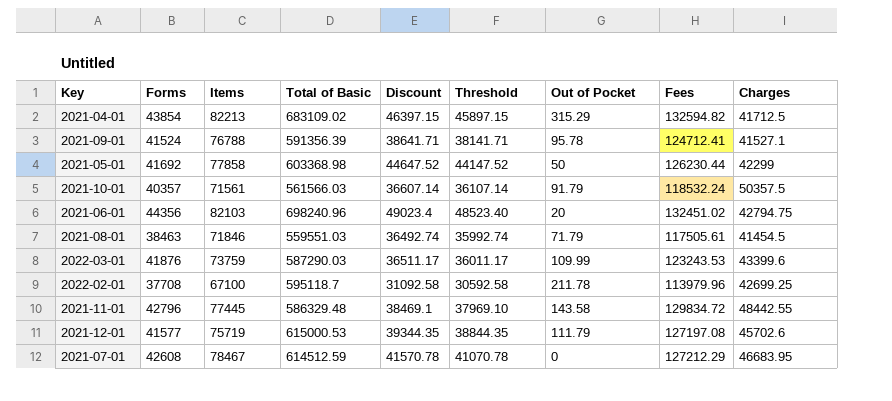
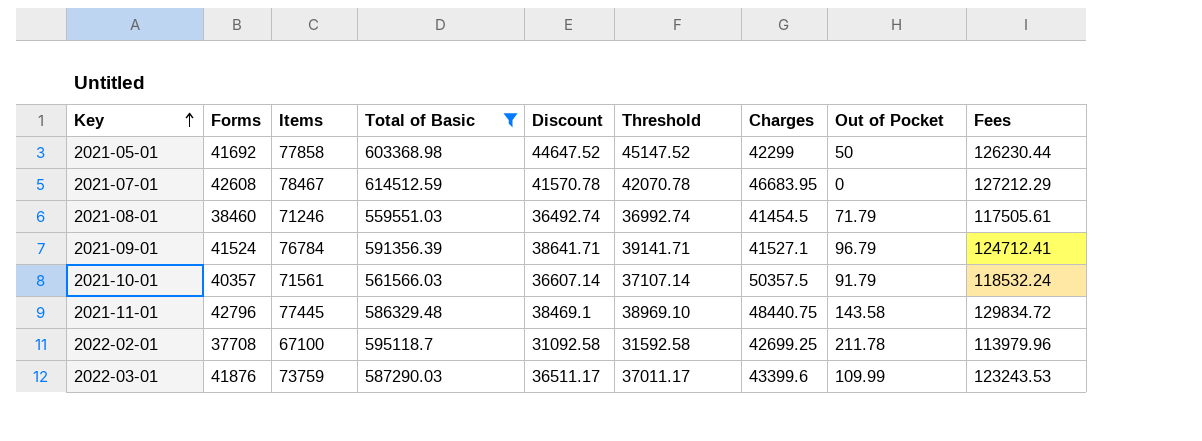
filter: none -> Total of Basic <= 614512.59
row order: none -> Key ascending
column Threshold | formula: [Discount] - 500 -> [Discount] + 500
column Charges | position: 9 -> 7
2021-08-01 | Forms: 38463 -> 38460
2021-08-01 | Items: 71846 -> 71246
2021-09-01 | Items: 76788 -> 76784
2021-09-01 | Out of Pocket: 95.78 -> 96.79
2021-11-01 | Charges: 48442.55 -> 48440.75

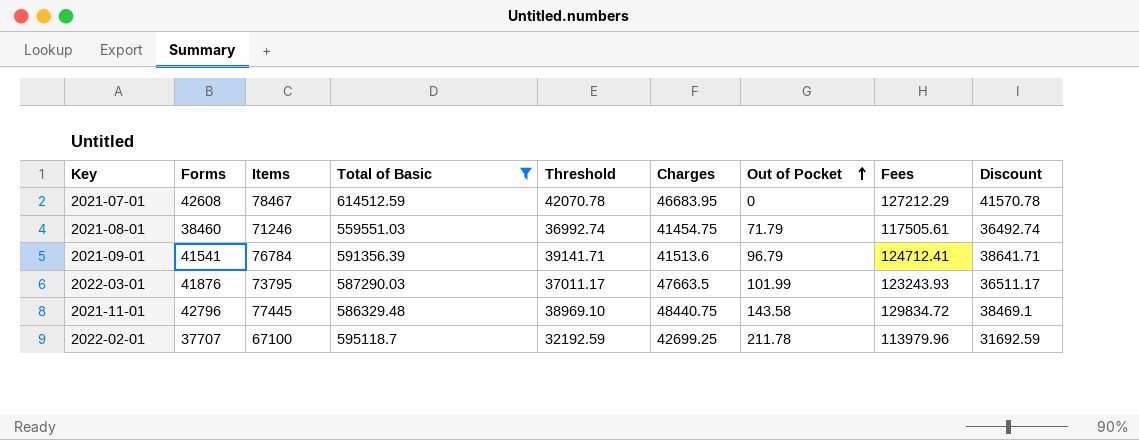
row order: Key ascending -> Out of Pocket ascending
column Discount | position: 5 -> 9
row 2021-05-01: 41692 | 77858 | 603368.98 | 44647.52 | 45147.52 | 42299 | 50 | 126230.44 -> none
row 2021-10-01: 40357 | 71561 | 561566.03 | 36607.14 | 37107.14 | 50357.5 | 91.79 | 118532.24 -> none
2021-08-01 | Charges: 41454.5 -> 41454.75
2021-09-01 | Forms: 41524 -> 41541
2021-09-01 | Charges: 41527.1 -> 41513.6
2022-03-01 | Items: 73759 -> 73795
2022-03-01 | Charges: 43399.6 -> 47663.5
2022-03-01 | Out of Pocket: 109.99 -> 101.99
2022-03-01 | Fees: 123243.53 -> 123243.93
2022-02-01 | Forms: 37708 -> 37707
2022-02-01 | Threshold: 31592.58 -> 32192.59
2022-02-01 | Discount: 31092.58 -> 31692.59

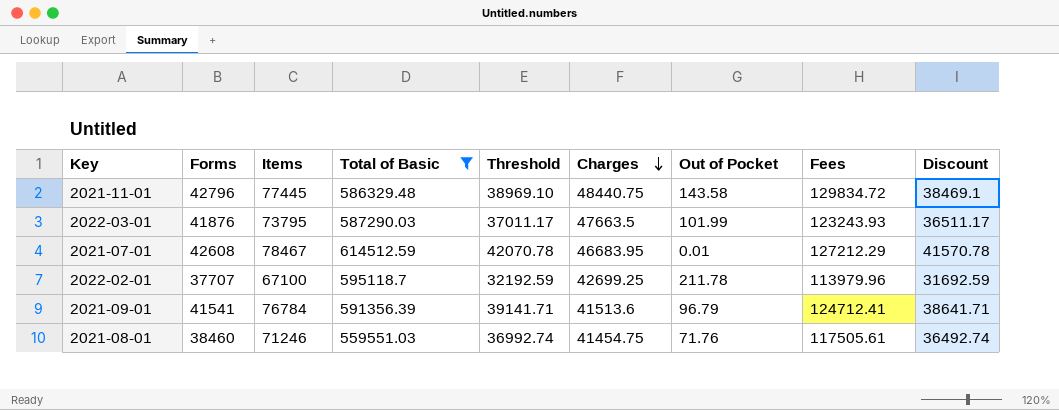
row order: Out of Pocket ascending -> Charges descending
2021-07-01 | Out of Pocket: 0 -> 0.01
2021-08-01 | Out of Pocket: 71.79 -> 71.76

